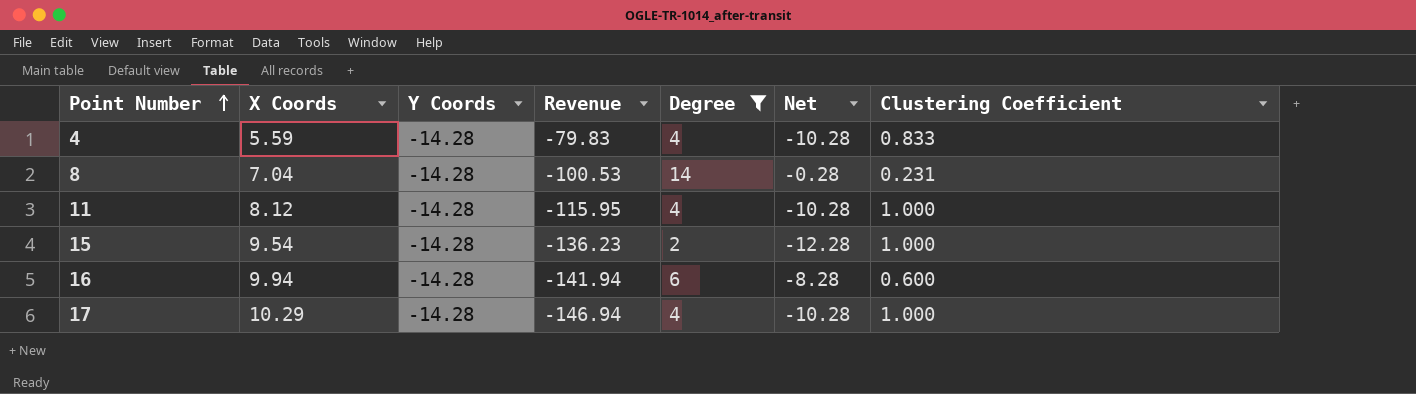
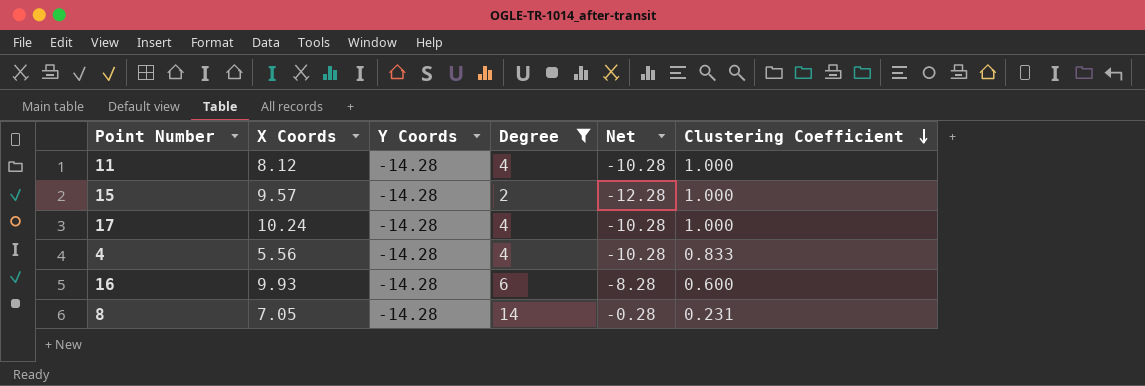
row order: Point Number ascending -> Clustering Coefficient descending
column Revenue | formula: [X Coords] * [Y Coords] -> none
15 | X Coords: 9.54 -> 9.57
17 | X Coords: 10.29 -> 10.24
4 | X Coords: 5.59 -> 5.56
16 | X Coords: 9.94 -> 9.93
8 | X Coords: 7.04 -> 7.05

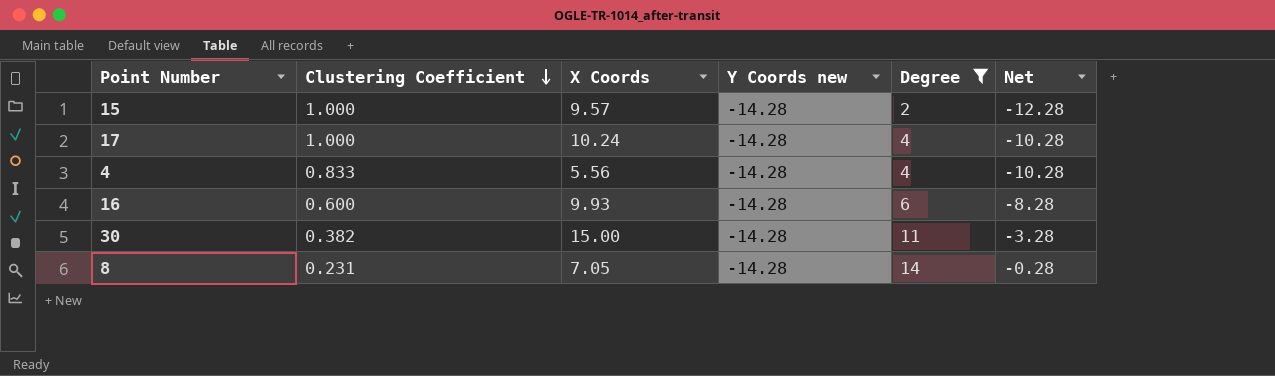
column Clustering Coefficient | position: 6 -> 2
column name: Y Coords -> Y Coords new
row 11: 8.12 | -14.28 | 4 | -10.28 | 1.000 -> none
row 30: none -> 0.382 | 15.00 | -14.28 | 11 | -3.28

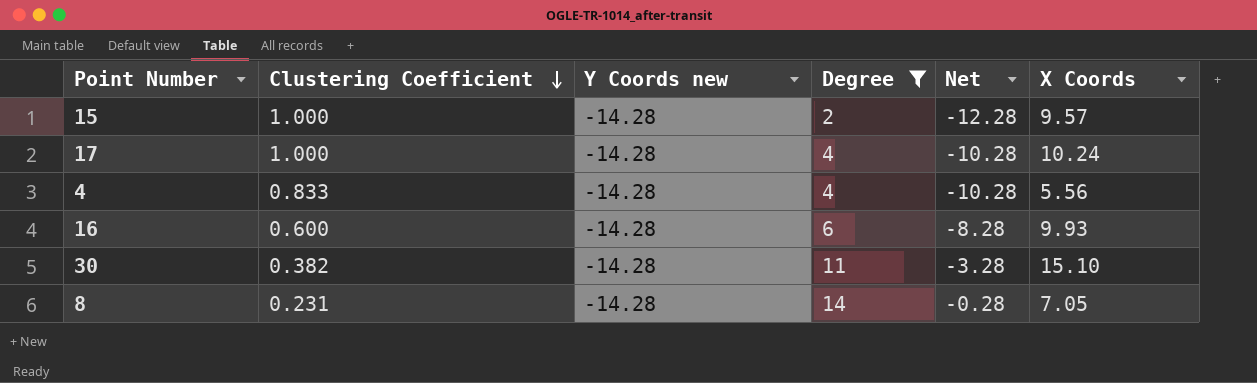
column X Coords | position: 3 -> 6
30 | X Coords: 15.00 -> 15.10

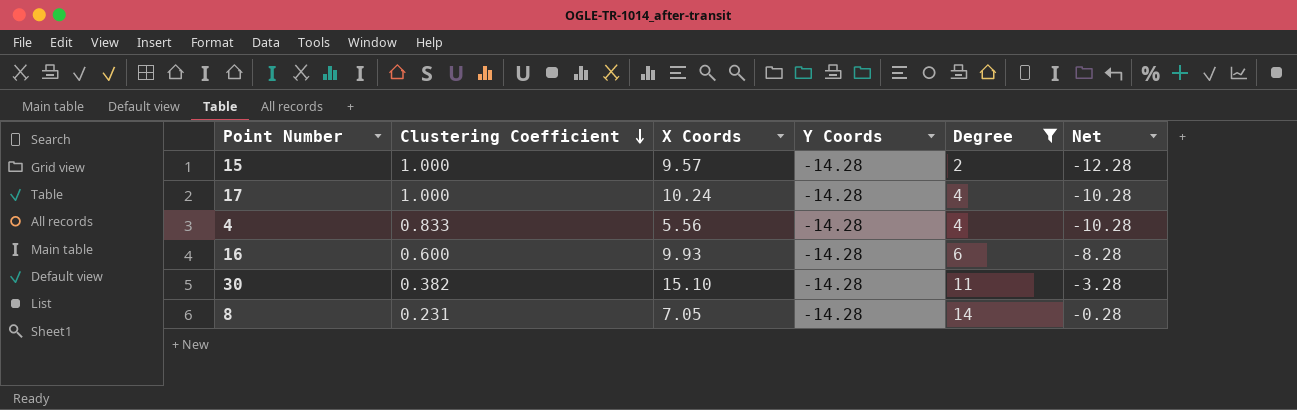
column X Coords | position: 6 -> 3
column name: Y Coords new -> Y Coords

